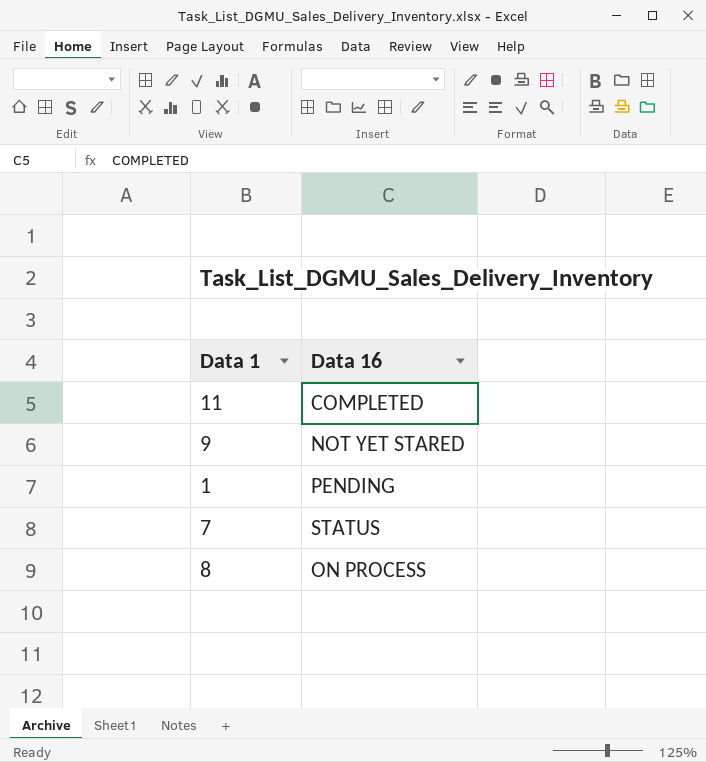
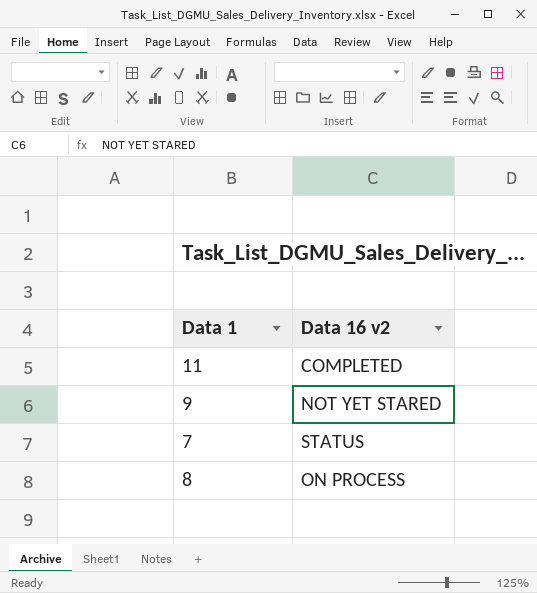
column name: Data 16 -> Data 16 v2
row 1: PENDING -> none

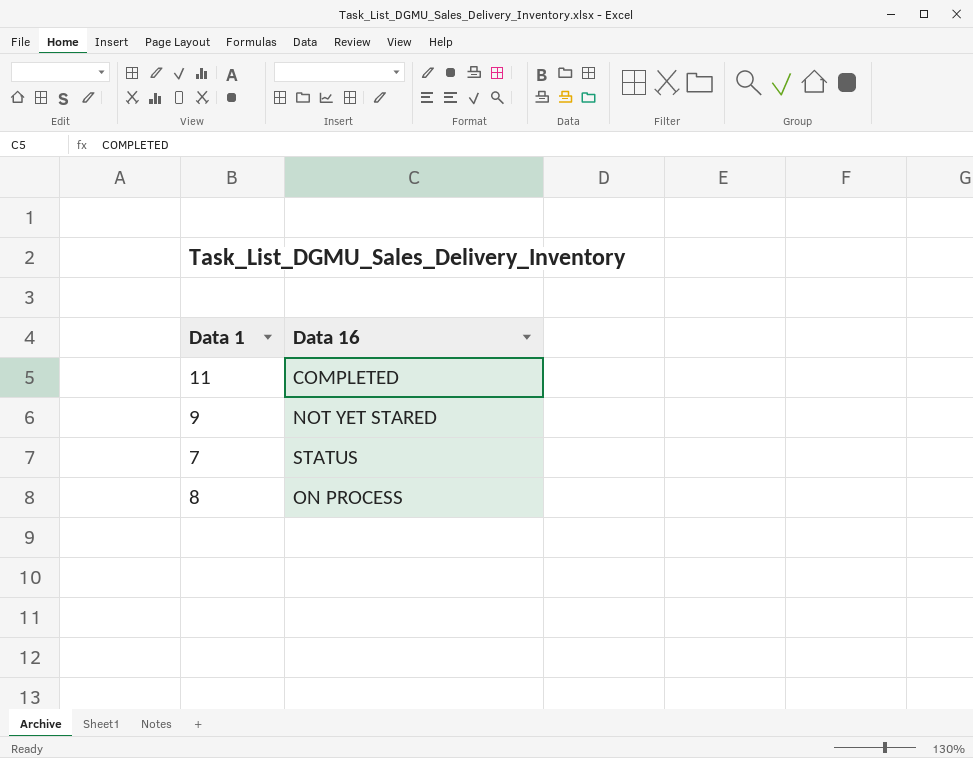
column name: Data 16 v2 -> Data 16

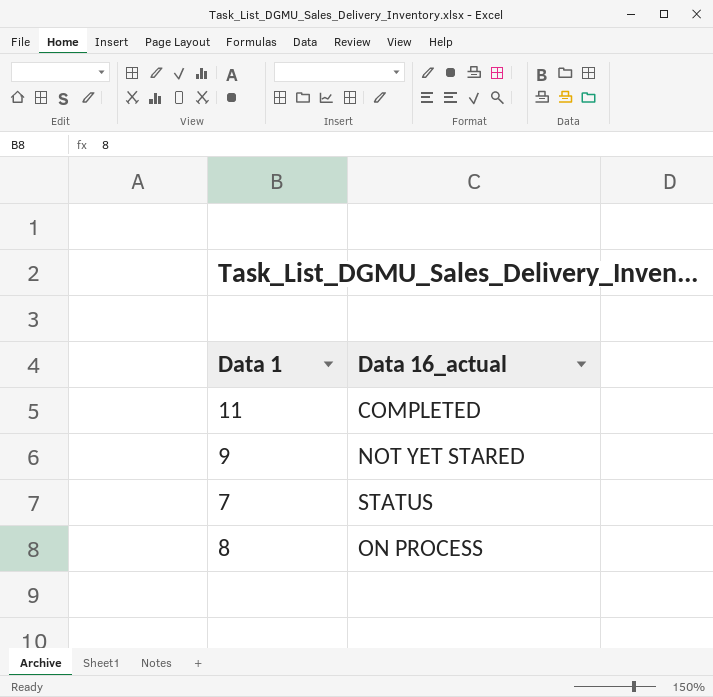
column name: Data 16 -> Data 16_actual

